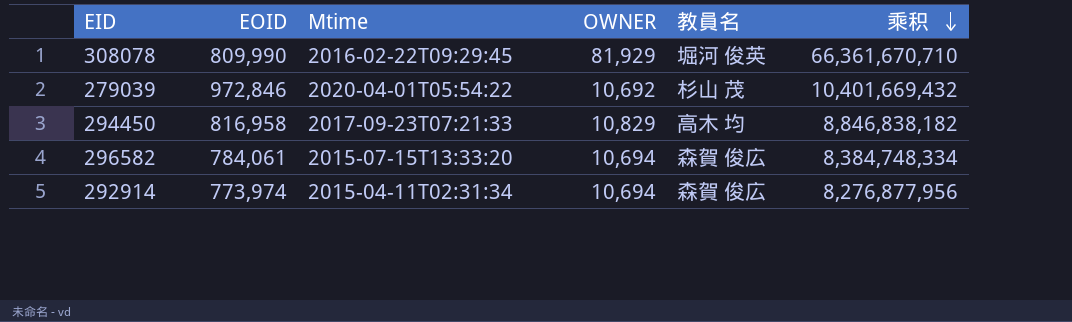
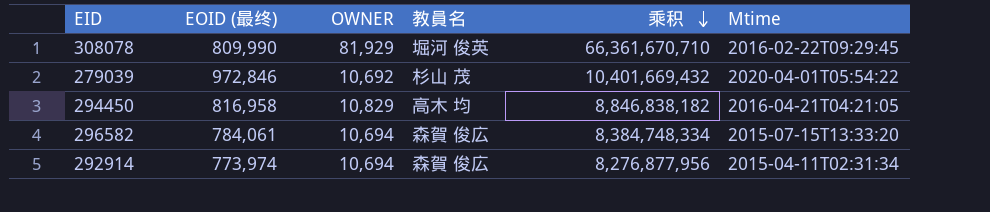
column name: EOID -> EOID (最终)
column Mtime | position: 3 -> 6
294450 | Mtime: 2017-09-23T07:21:33 -> 2016-04-21T04:21:05

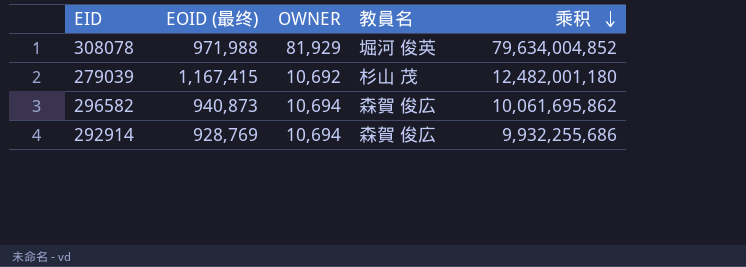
column Mtime | position: 6 -> none
row 294450: 816,958 | 10,829 | 高木 均 | 8,846,838,182 | 2016-04-21T04:21:05 -> none
308078 | EOID (最终): 809,990 -> 971,988
308078 | 乘积: 66,361,670,710 -> 79,634,004,852
279039 | EOID (最终): 972,846 -> 1,167,415
279039 | 乘积: 10,401,669,432 -> 12,482,001,180
296582 | EOID (最终): 784,061 -> 940,873
296582 | 乘积: 8,384,748,334 -> 10,061,695,862
292914 | EOID (最终): 773,974 -> 928,769
292914 | 乘积: 8,276,877,956 -> 9,932,255,686

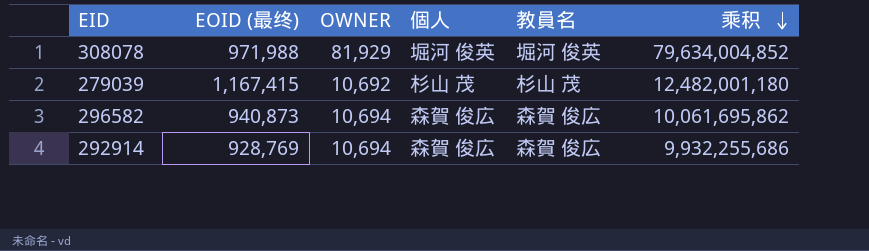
column 個人 | position: none -> 4

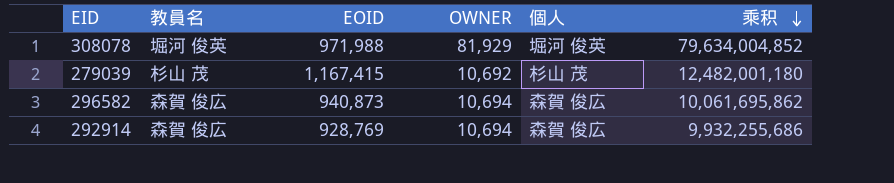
column 教員名 | position: 5 -> 2
column name: EOID (最终) -> EOID

